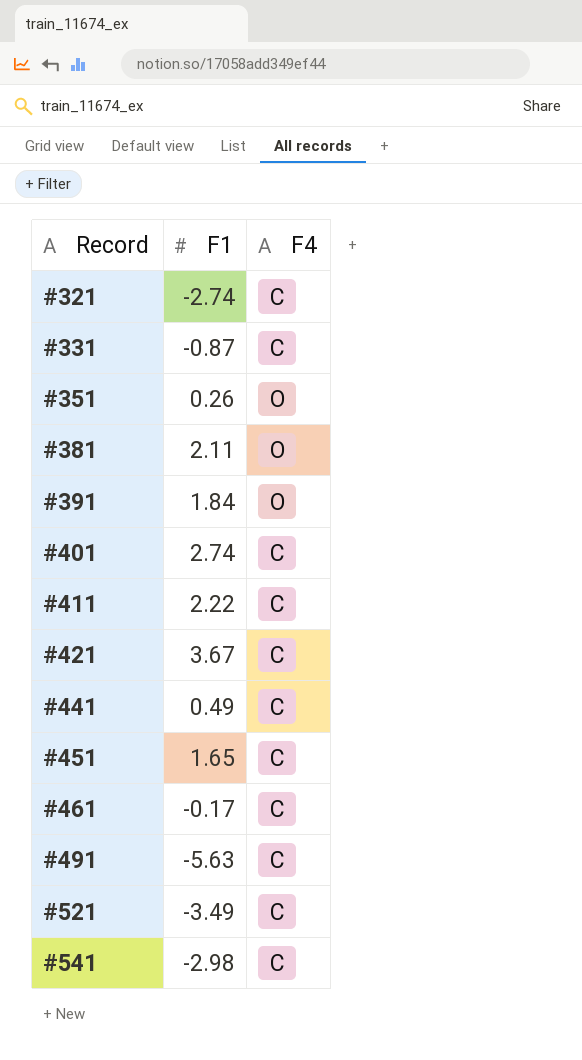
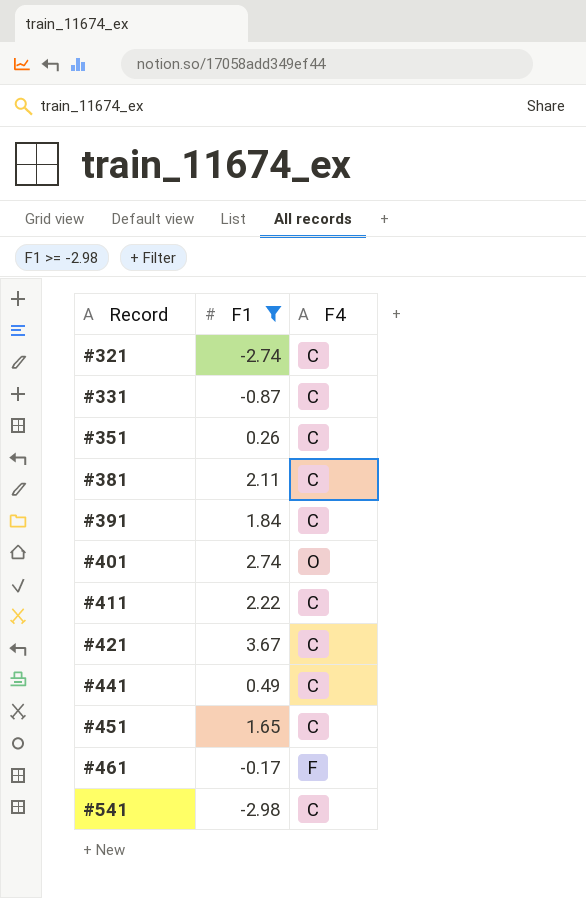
filter: none -> F1 >= -2.98
#351 | F4: O -> C
#381 | F4: O -> C
#391 | F4: O -> C
#401 | F4: C -> O
#461 | F4: C -> F

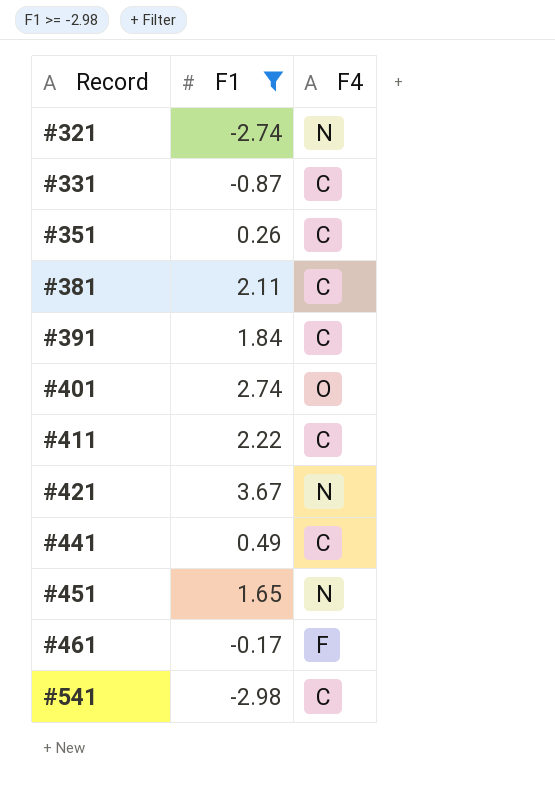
#321 | F4: C -> N
#421 | F4: C -> N
#451 | F4: C -> N

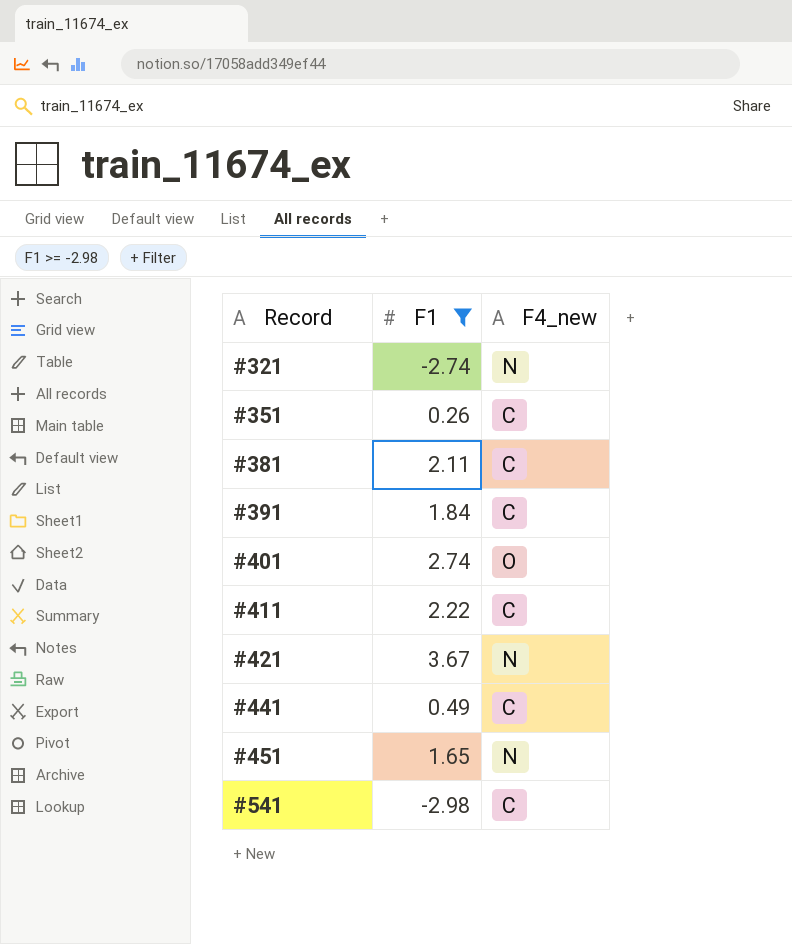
column name: F4 -> F4_new
row #331: -0.87 | C -> none
row #461: -0.17 | F -> none

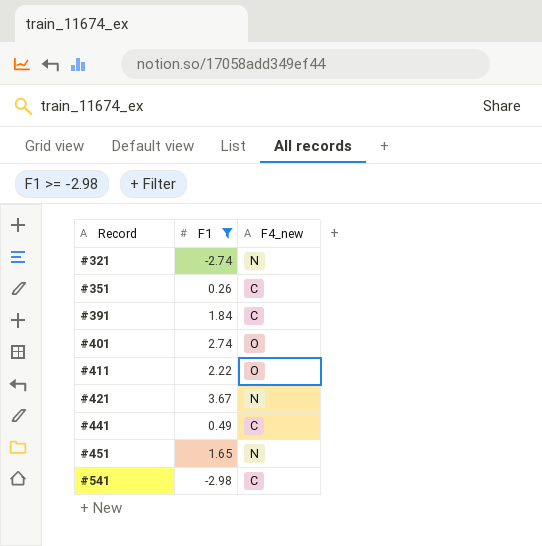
row #381: 2.11 | C -> none
#411 | F4_new: C -> O

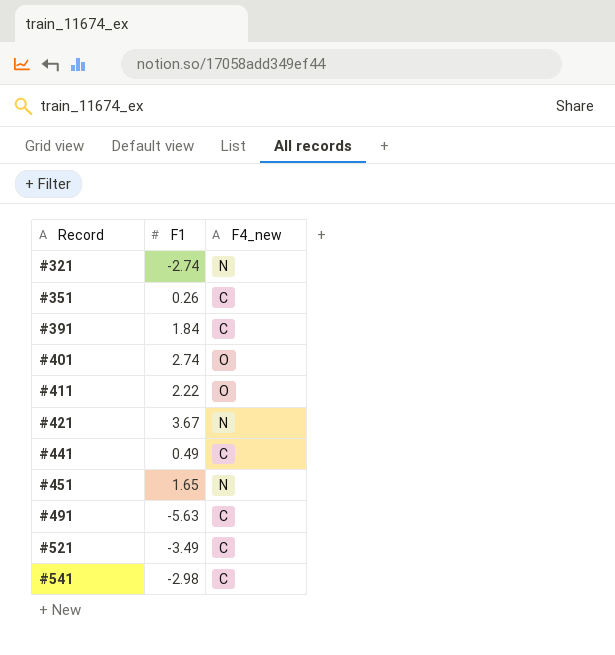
filter: F1 >= -2.98 -> none

